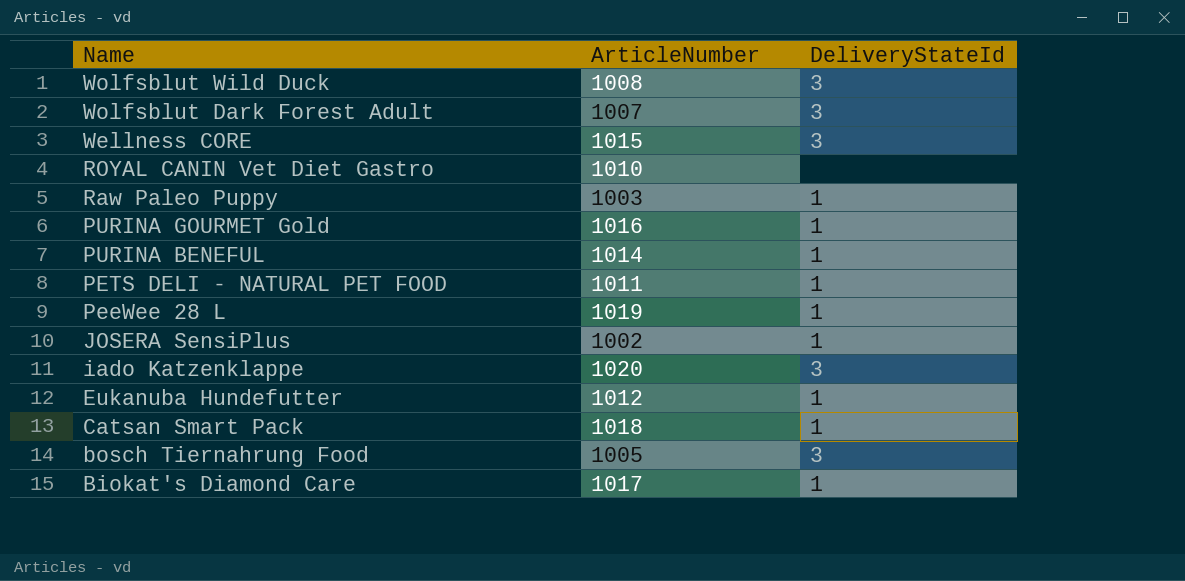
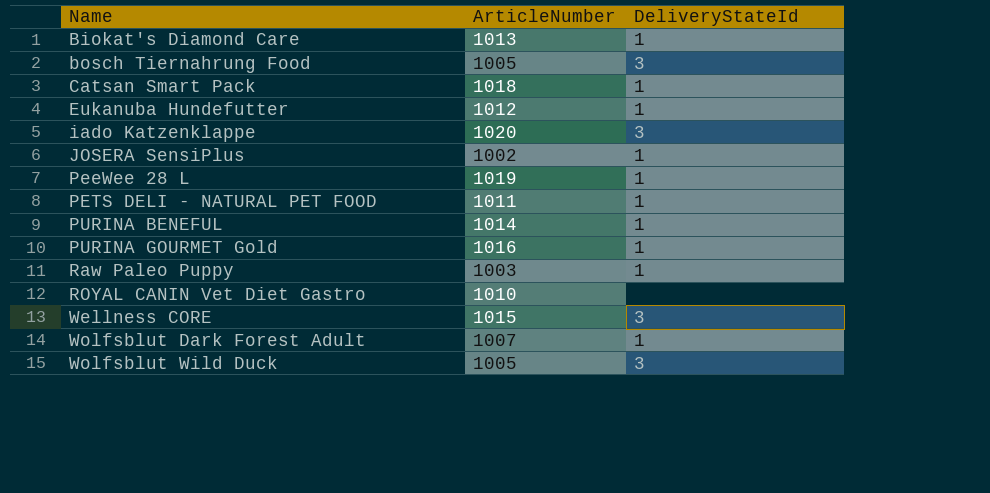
row order: Name descending -> Name ascending
Biokat's Diamond Care | ArticleNumber: 1017 -> 1013
Wolfsblut Dark Forest Adult | DeliveryStateId: 3 -> 1
Wolfsblut Wild Duck | ArticleNumber: 1008 -> 1005

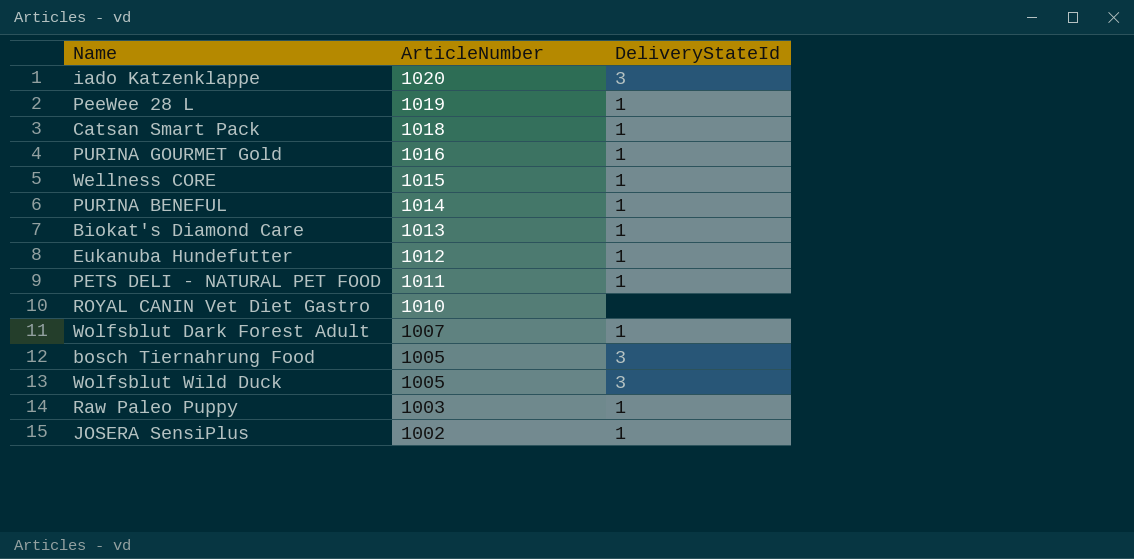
row order: Name ascending -> ArticleNumber descending
Wellness CORE | DeliveryStateId: 3 -> 1

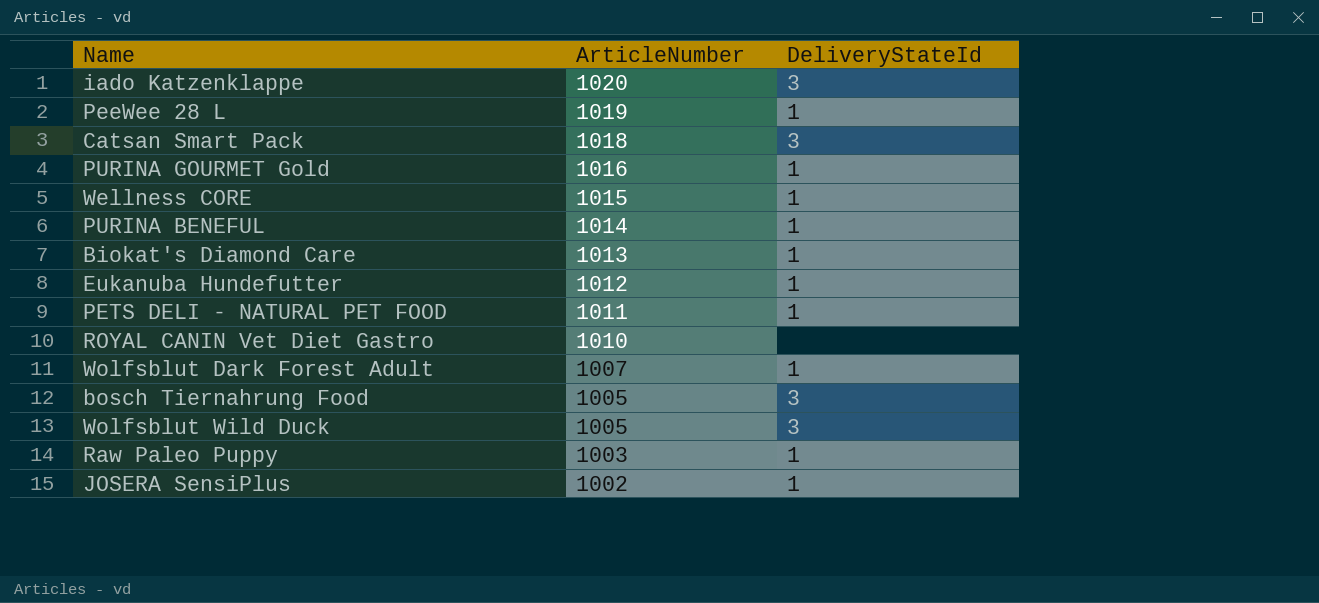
Catsan Smart Pack | DeliveryStateId: 1 -> 3

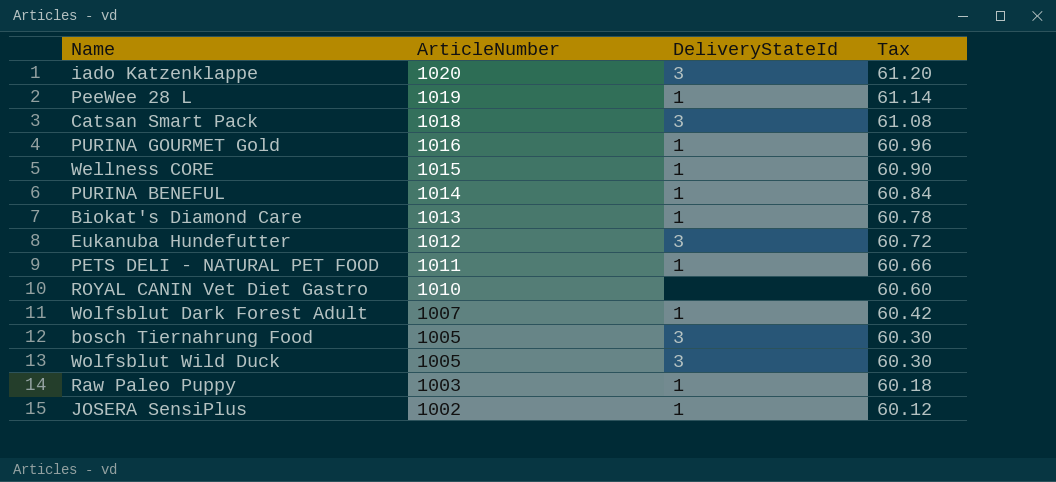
column Tax | formula: none -> [ArticleNumber] * 0.06
Eukanuba Hundefutter | DeliveryStateId: 1 -> 3

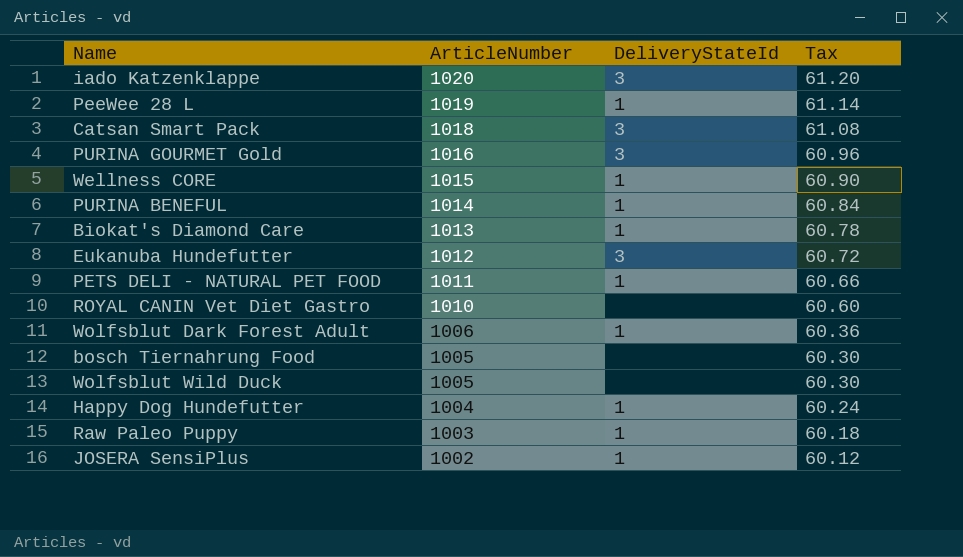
PURINA GOURMET Gold | DeliveryStateId: 1 -> 3
Wolfsblut Dark Forest Adult | ArticleNumber: 1007 -> 1006
Wolfsblut Dark Forest Adult | Tax: 60.42 -> 60.36
bosch Tiernahrung Food | DeliveryStateId: 3 -> none
Wolfsblut Wild Duck | DeliveryStateId: 3 -> none
row Happy Dog Hundefutter: none -> 1004 | 1 | 60.24

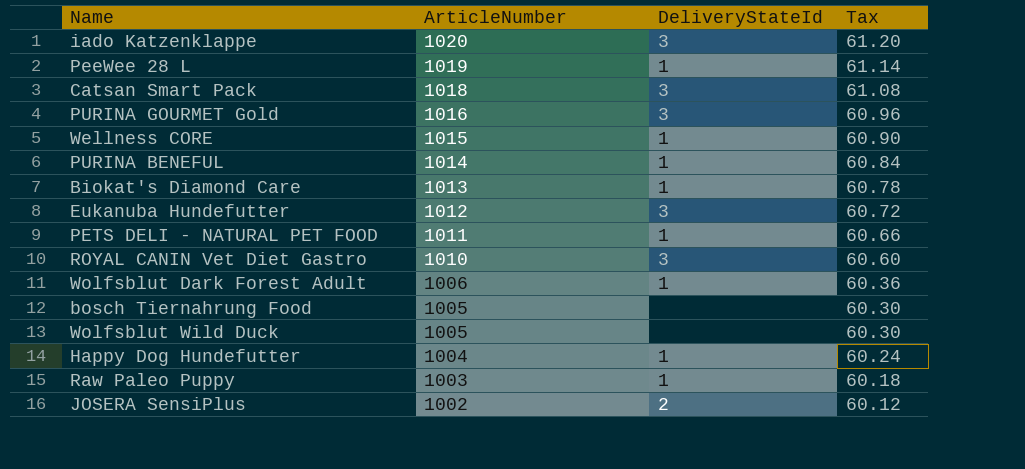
ROYAL CANIN Vet Diet Gastro | DeliveryStateId: none -> 3
JOSERA SensiPlus | DeliveryStateId: 1 -> 2

